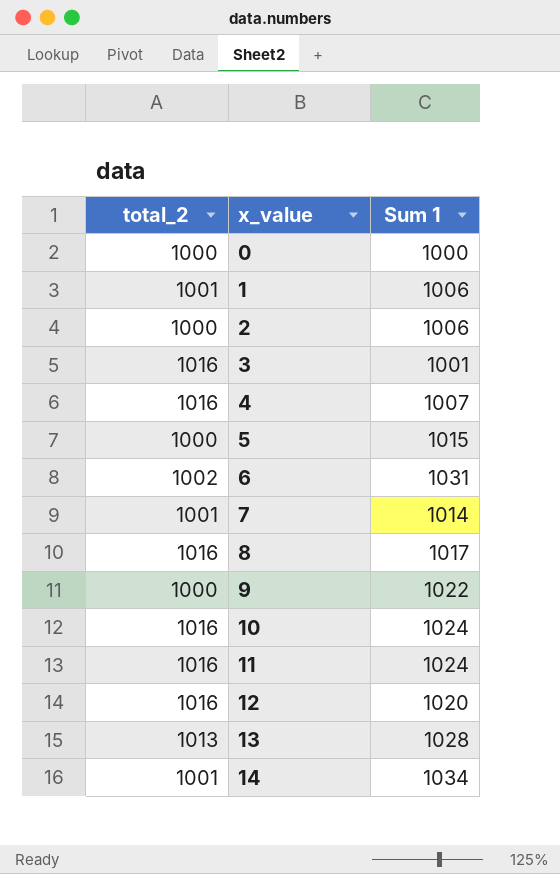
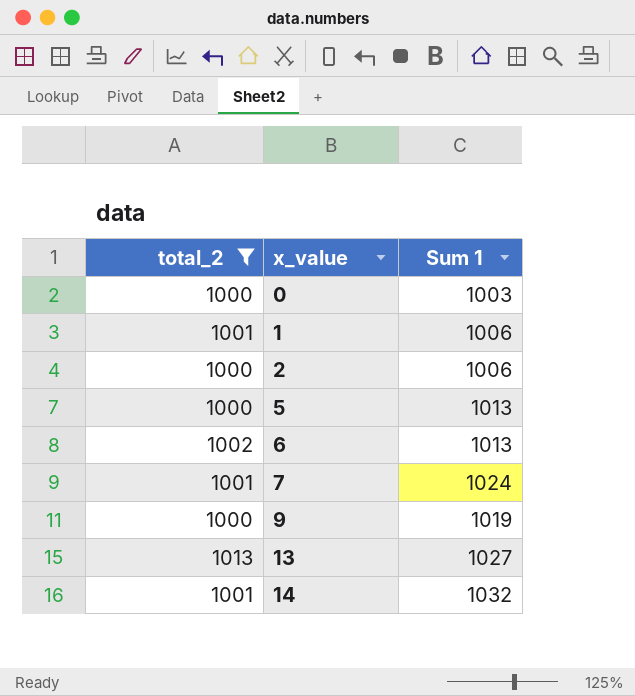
filter: none -> total_2 != 1016
0 | Sum 1: 1000 -> 1003
5 | Sum 1: 1015 -> 1013
6 | Sum 1: 1031 -> 1013
7 | Sum 1: 1014 -> 1024
9 | Sum 1: 1022 -> 1019
13 | Sum 1: 1028 -> 1027
14 | Sum 1: 1034 -> 1032

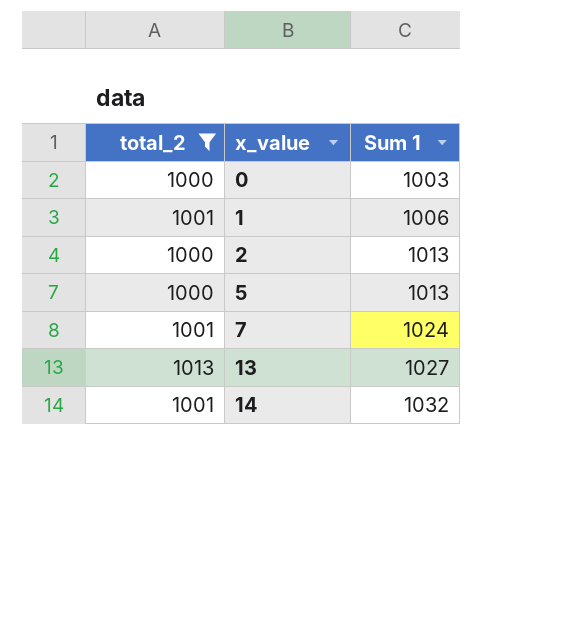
row 6: 1002 | 1013 -> none
row 9: 1000 | 1019 -> none
2 | Sum 1: 1006 -> 1013

